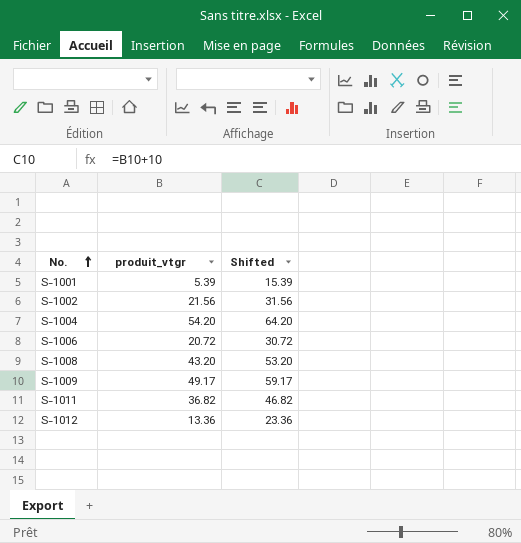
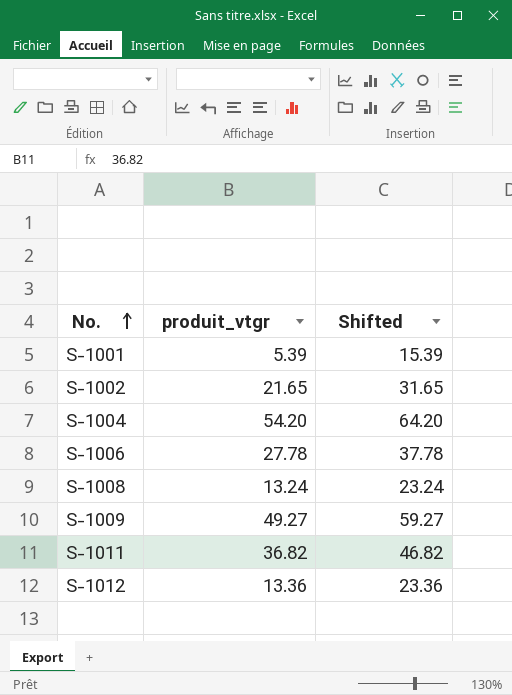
S-1002 | produit_vtgr: 21.56 -> 21.65
S-1002 | Shifted: 31.56 -> 31.65
S-1006 | produit_vtgr: 20.72 -> 27.78
S-1006 | Shifted: 30.72 -> 37.78
S-1008 | produit_vtgr: 43.20 -> 13.24
S-1008 | Shifted: 53.20 -> 23.24
S-1009 | produit_vtgr: 49.17 -> 49.27
S-1009 | Shifted: 59.17 -> 59.27

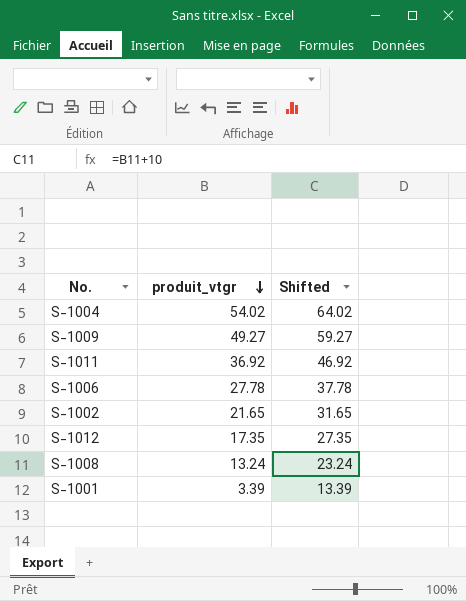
row order: No. ascending -> produit_vtgr descending
S-1004 | produit_vtgr: 54.20 -> 54.02
S-1004 | Shifted: 64.20 -> 64.02
S-1011 | produit_vtgr: 36.82 -> 36.92
S-1011 | Shifted: 46.82 -> 46.92
S-1012 | produit_vtgr: 13.36 -> 17.35
S-1012 | Shifted: 23.36 -> 27.35
S-1001 | produit_vtgr: 5.39 -> 3.39
S-1001 | Shifted: 15.39 -> 13.39

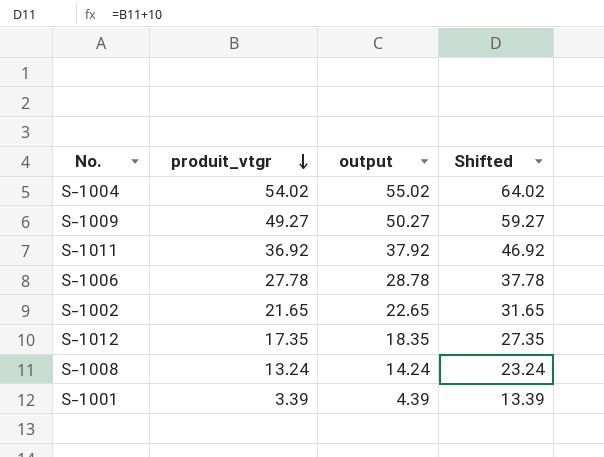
column output | formula: none -> [produit_vtgr] + 1

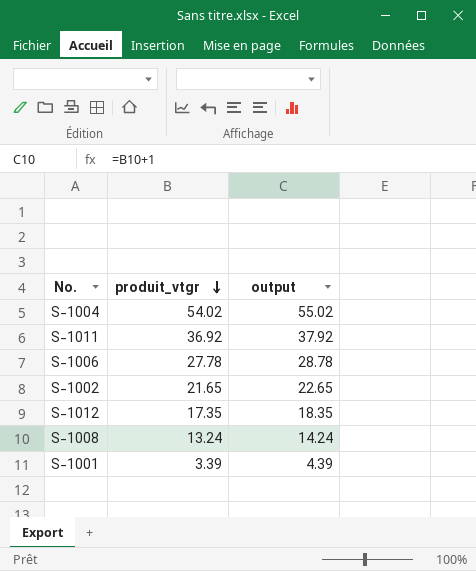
column Shifted | formula: [produit_vtgr] + 10 -> none
row S-1009: 49.27 | 50.27 | 59.27 -> none

